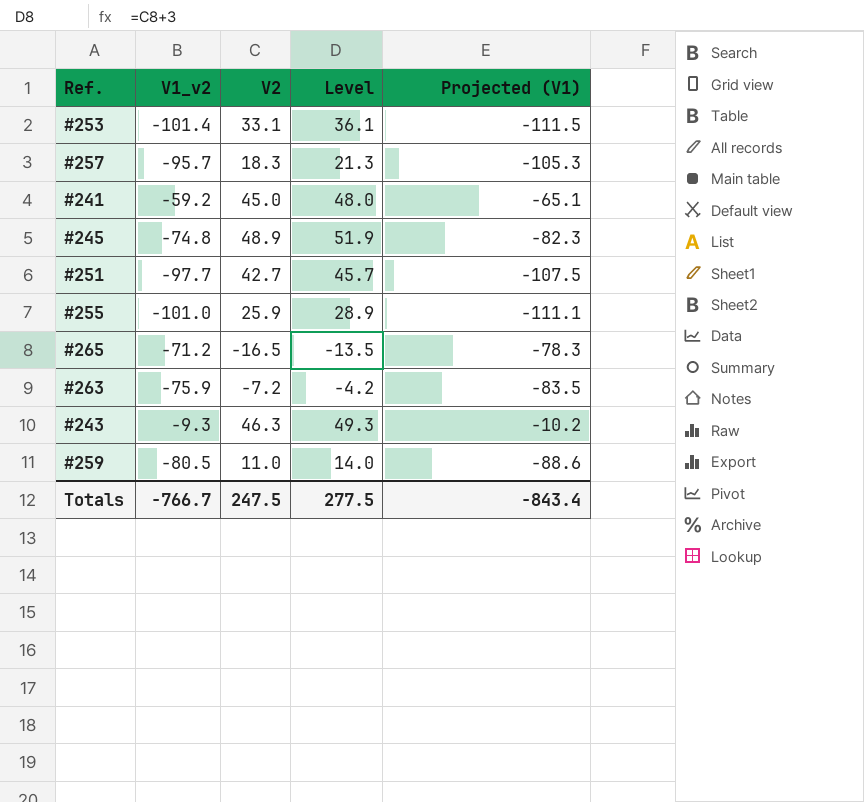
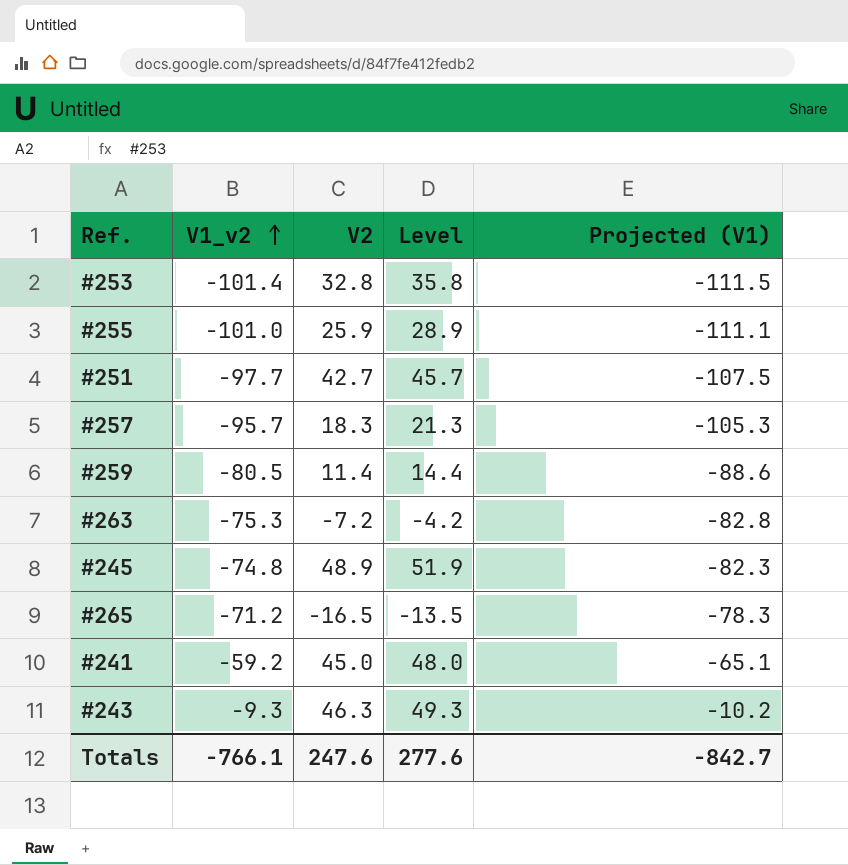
row order: none -> V1_v2 ascending
#253 | V2: 33.1 -> 32.8
#253 | Level: 36.1 -> 35.8
#259 | V2: 11.0 -> 11.4
#259 | Level: 14.0 -> 14.4
#263 | V1_v2: -75.9 -> -75.3
#263 | Projected (V1): -83.5 -> -82.8
Totals | V1_v2: -766.7 -> -766.1
Totals | V2: 247.5 -> 247.6
Totals | Level: 277.5 -> 277.6
Totals | Projected (V1): -843.4 -> -842.7

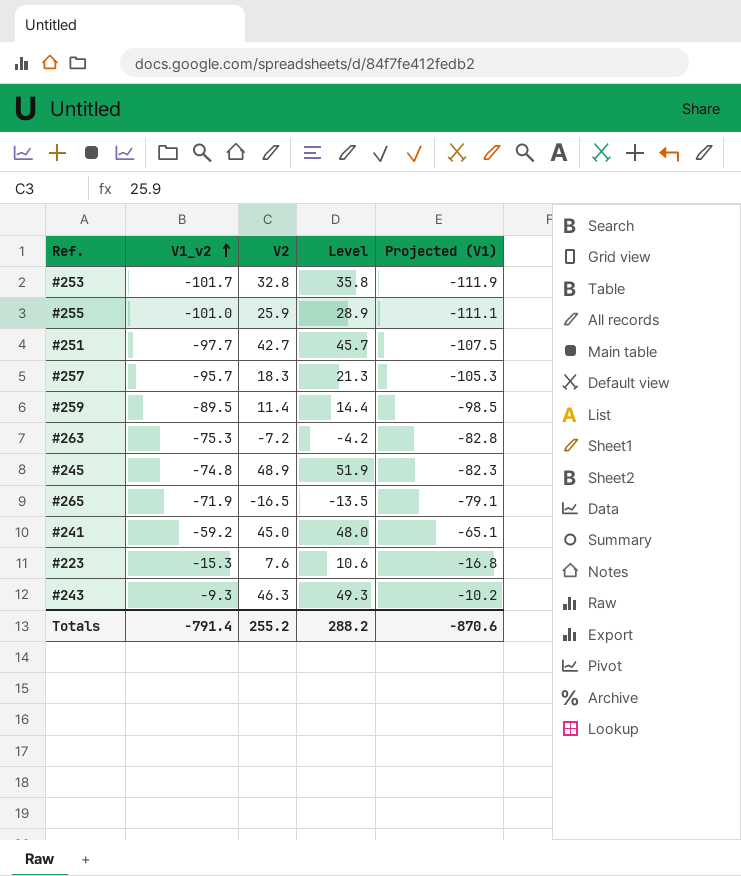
#253 | V1_v2: -101.4 -> -101.7
#253 | Projected (V1): -111.5 -> -111.9
#259 | V1_v2: -80.5 -> -89.5
#259 | Projected (V1): -88.6 -> -98.5
#265 | V1_v2: -71.2 -> -71.9
#265 | Projected (V1): -78.3 -> -79.1
row #223: none -> -15.3 | 7.6 | 10.6 | -16.8
Totals | V1_v2: -766.1 -> -791.4
Totals | V2: 247.6 -> 255.2
Totals | Level: 277.6 -> 288.2
Totals | Projected (V1): -842.7 -> -870.6

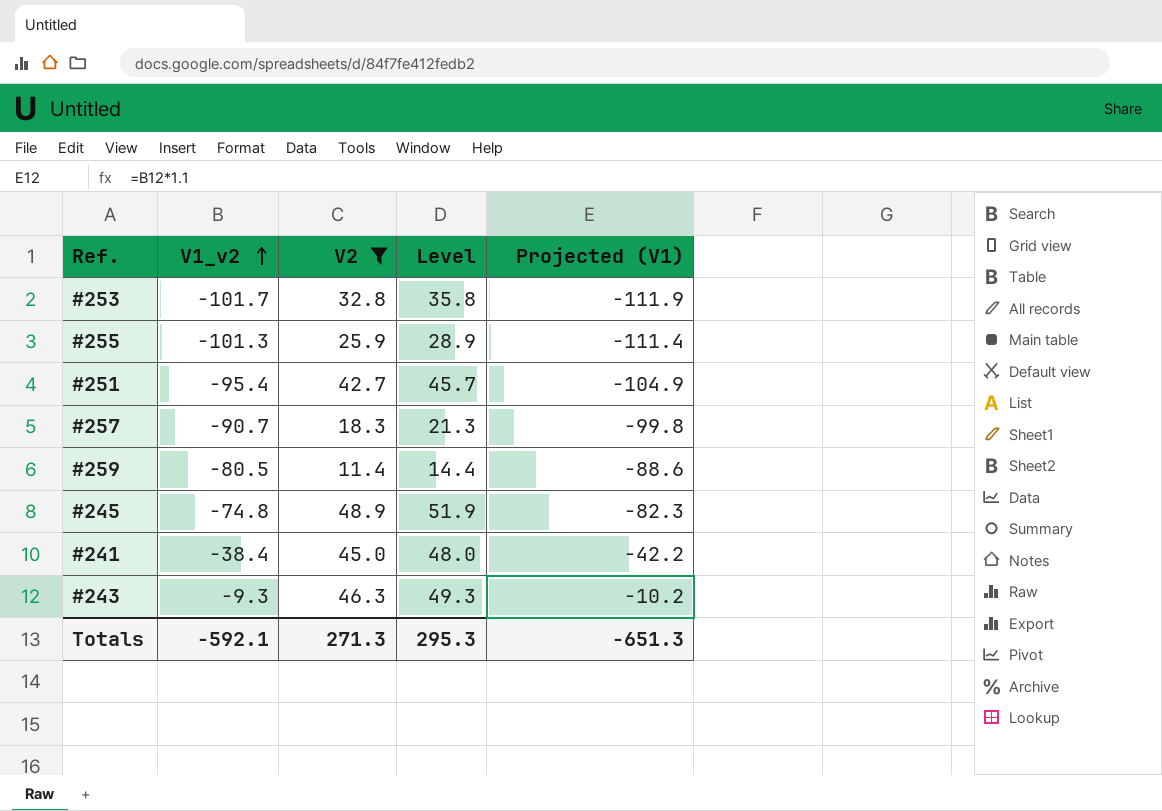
filter: none -> V2 >= 11.4
#255 | V1_v2: -101.0 -> -101.3
#255 | Projected (V1): -111.1 -> -111.4
#251 | V1_v2: -97.7 -> -95.4
#251 | Projected (V1): -107.5 -> -104.9
#257 | V1_v2: -95.7 -> -90.7
#257 | Projected (V1): -105.3 -> -99.8
#259 | V1_v2: -89.5 -> -80.5
#259 | Projected (V1): -98.5 -> -88.6
#241 | V1_v2: -59.2 -> -38.4
#241 | Projected (V1): -65.1 -> -42.2
Totals | V1_v2: -791.4 -> -592.1
Totals | V2: 255.2 -> 271.3
Totals | Level: 288.2 -> 295.3
Totals | Projected (V1): -870.6 -> -651.3

